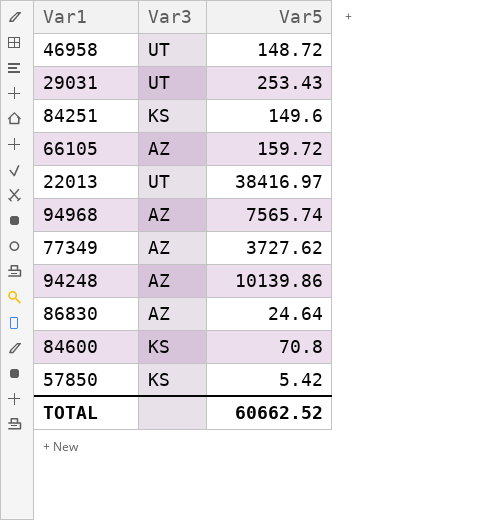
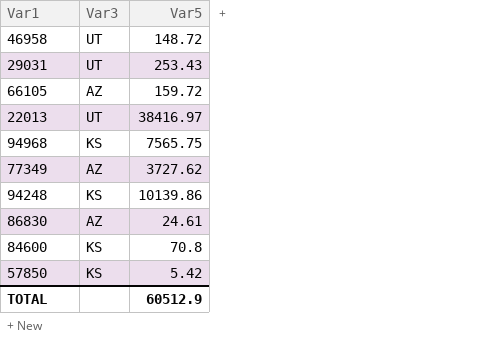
row 84251: KS | 149.6 -> none
94968 | Var3: AZ -> KS
94968 | Var5: 7565.74 -> 7565.75
94248 | Var3: AZ -> KS
86830 | Var5: 24.64 -> 24.61
TOTAL | Var5: 60662.52 -> 60512.9

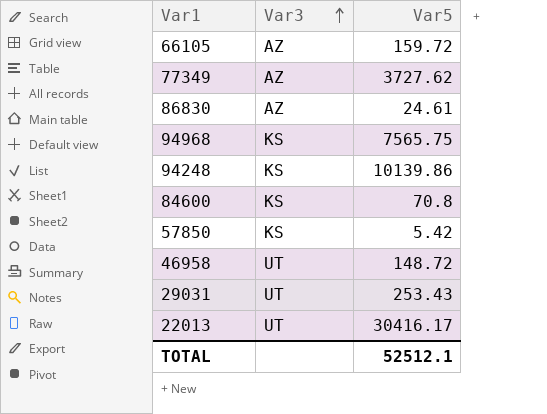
row order: none -> Var3 ascending
22013 | Var5: 38416.97 -> 30416.17
TOTAL | Var5: 60512.9 -> 52512.1

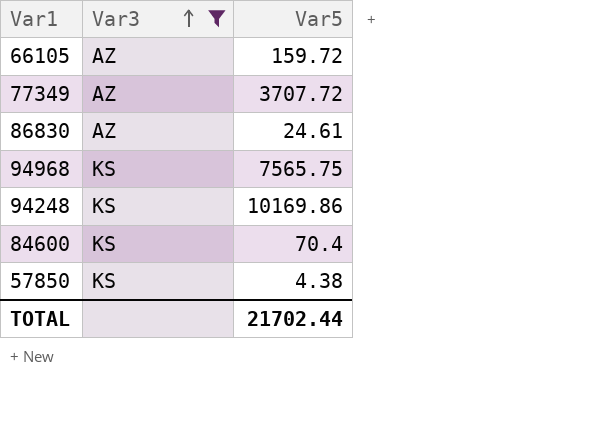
filter: none -> Var3 != UT
77349 | Var5: 3727.62 -> 3707.72
94248 | Var5: 10139.86 -> 10169.86
84600 | Var5: 70.8 -> 70.4
57850 | Var5: 5.42 -> 4.38
TOTAL | Var5: 52512.1 -> 21702.44

